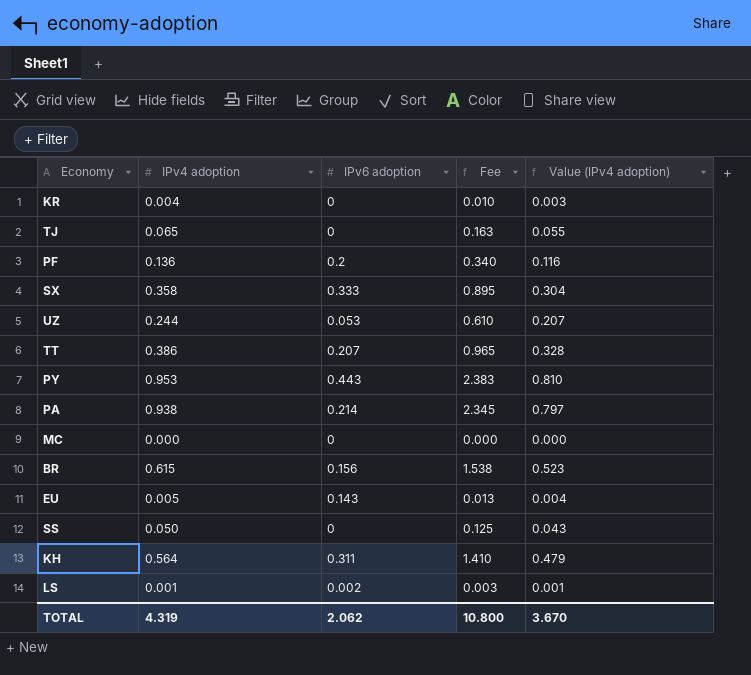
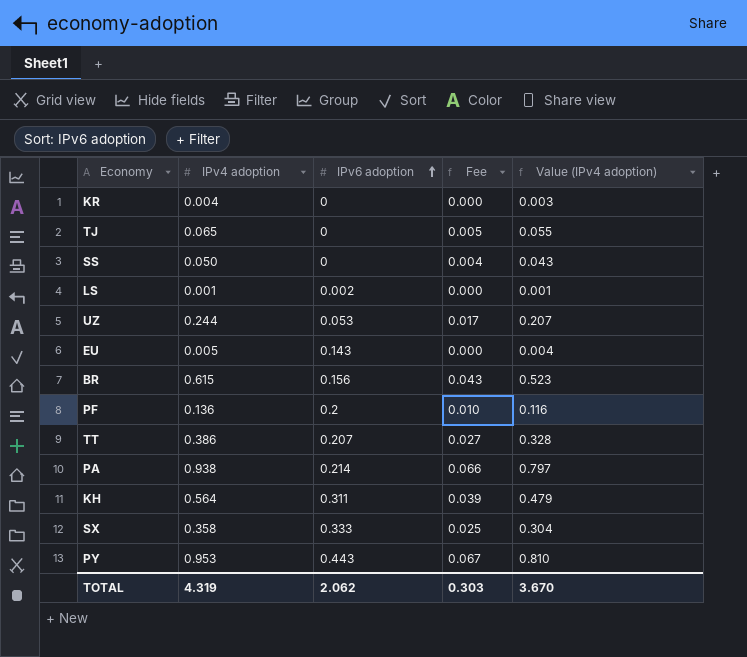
row order: none -> IPv6 adoption ascending
column Fee | formula: [IPv4 adoption] * 2.5 -> [IPv4 adoption] * 0.07
row MC: 0.000 | 0 | 0.000 | 0.000 -> none
TOTAL | Fee: 10.800 -> 0.303

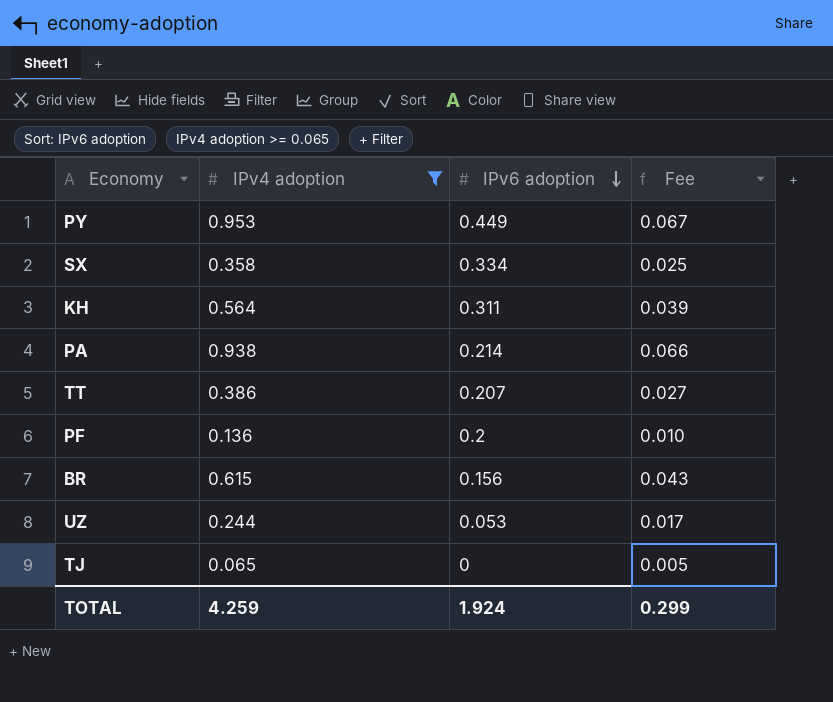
filter: none -> IPv4 adoption >= 0.065
row order: IPv6 adoption ascending -> IPv6 adoption descending
column Value (IPv4 adoption) | formula: [IPv4 adoption] * 0.85 -> none
PY | IPv6 adoption: 0.443 -> 0.449
SX | IPv6 adoption: 0.333 -> 0.334
TOTAL | IPv4 adoption: 4.319 -> 4.259
TOTAL | IPv6 adoption: 2.062 -> 1.924
TOTAL | Fee: 0.303 -> 0.299

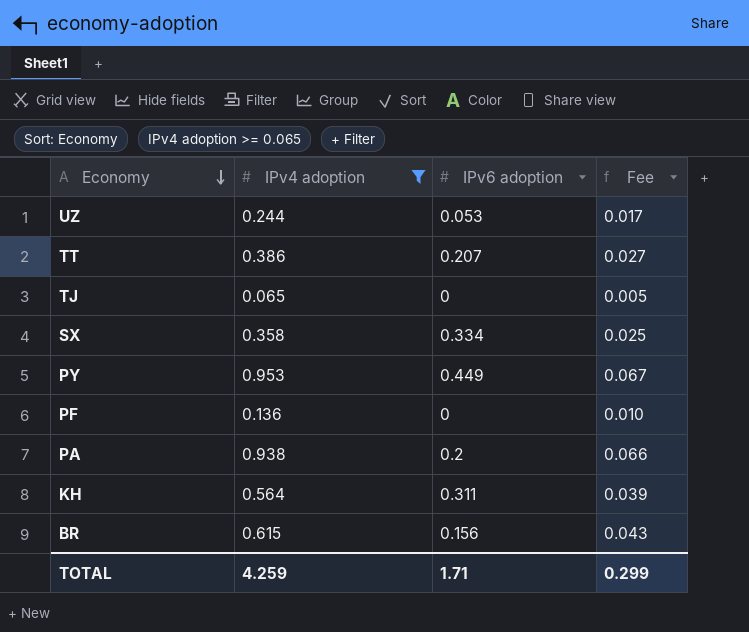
row order: IPv6 adoption descending -> Economy descending
PF | IPv6 adoption: 0.2 -> 0
PA | IPv6 adoption: 0.214 -> 0.2
TOTAL | IPv6 adoption: 1.924 -> 1.71

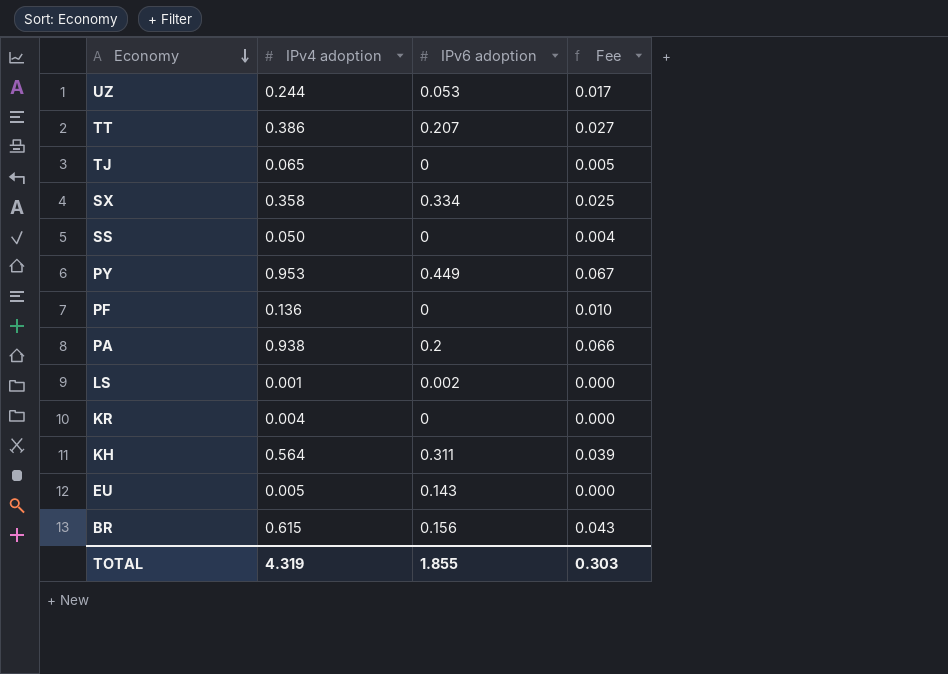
filter: IPv4 adoption >= 0.065 -> none
TOTAL | IPv4 adoption: 4.259 -> 4.319
TOTAL | IPv6 adoption: 1.71 -> 1.855
TOTAL | Fee: 0.299 -> 0.303

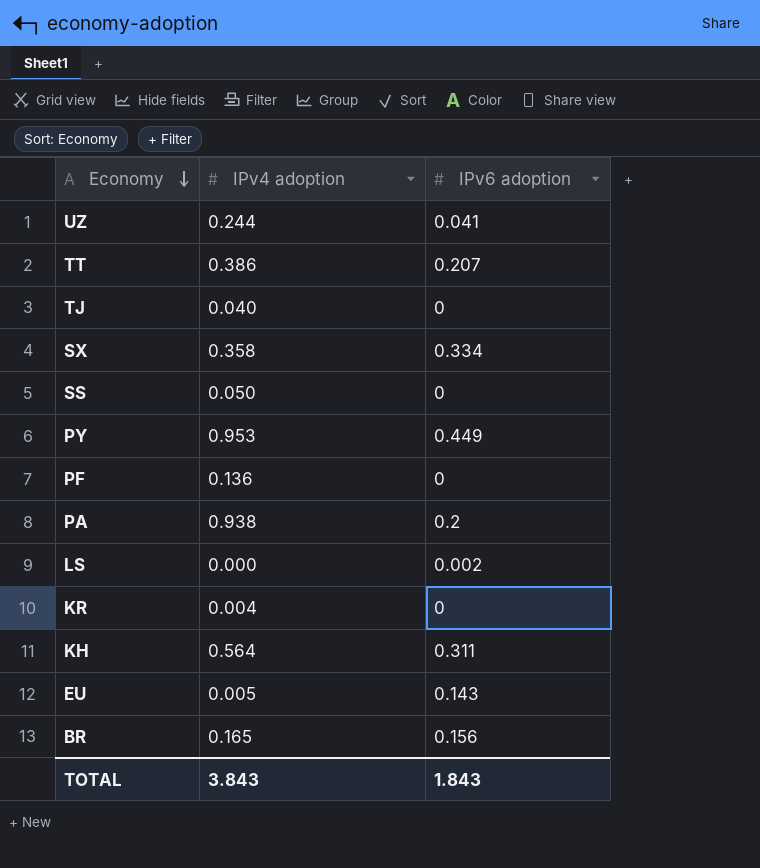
column Fee | formula: [IPv4 adoption] * 0.07 -> none
UZ | IPv6 adoption: 0.053 -> 0.041
TJ | IPv4 adoption: 0.065 -> 0.040
LS | IPv4 adoption: 0.001 -> 0.000
BR | IPv4 adoption: 0.615 -> 0.165
TOTAL | IPv4 adoption: 4.319 -> 3.843
TOTAL | IPv6 adoption: 1.855 -> 1.843

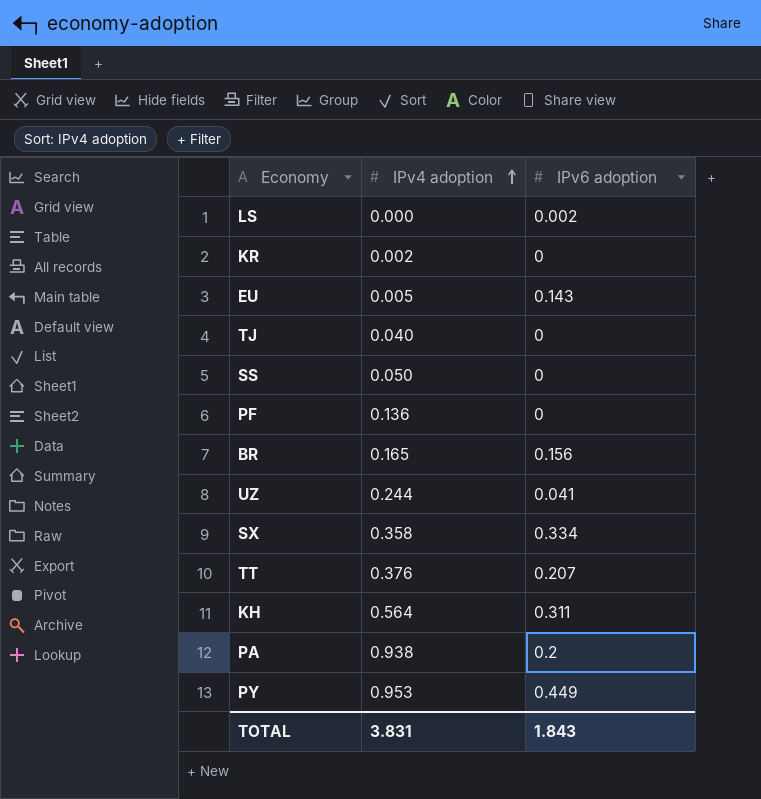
row order: Economy descending -> IPv4 adoption ascending
KR | IPv4 adoption: 0.004 -> 0.002
TT | IPv4 adoption: 0.386 -> 0.376
TOTAL | IPv4 adoption: 3.843 -> 3.831

